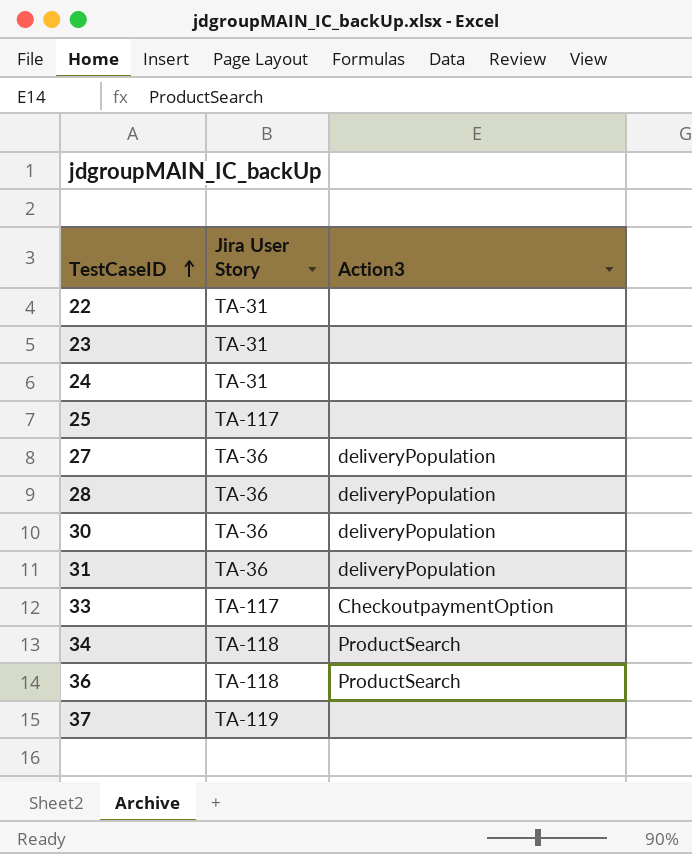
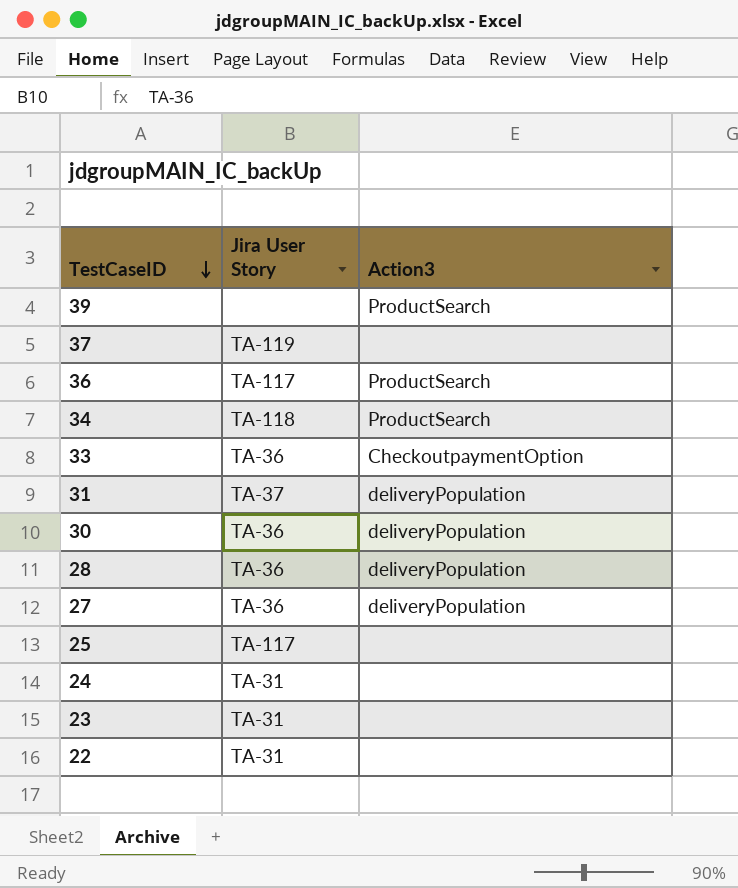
row order: TestCaseID ascending -> TestCaseID descending
row 39: none -> none | ProductSearch
36 | Jira User Story: TA-118 -> TA-117
33 | Jira User Story: TA-117 -> TA-36
31 | Jira User Story: TA-36 -> TA-37

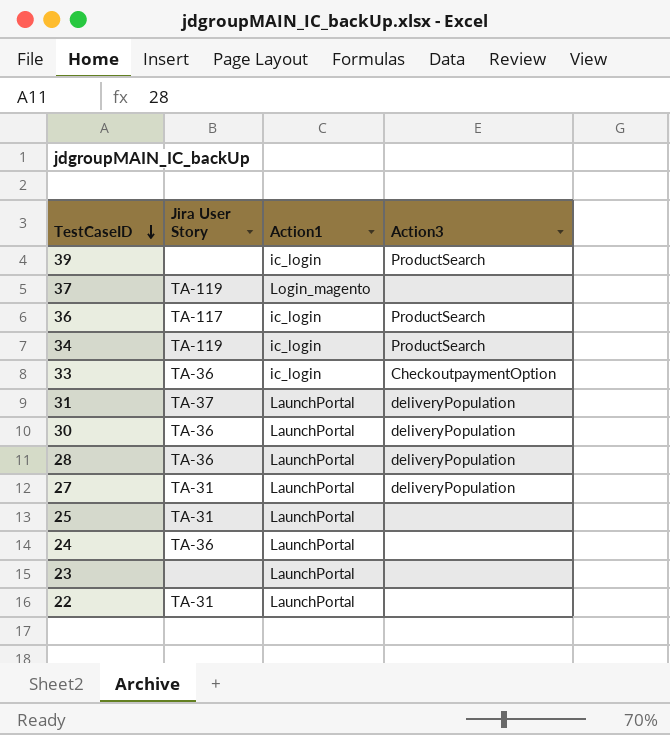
column Action1 | position: none -> 3
34 | Jira User Story: TA-118 -> TA-119
27 | Jira User Story: TA-36 -> TA-31
25 | Jira User Story: TA-117 -> TA-31
24 | Jira User Story: TA-31 -> TA-36
23 | Jira User Story: TA-31 -> none

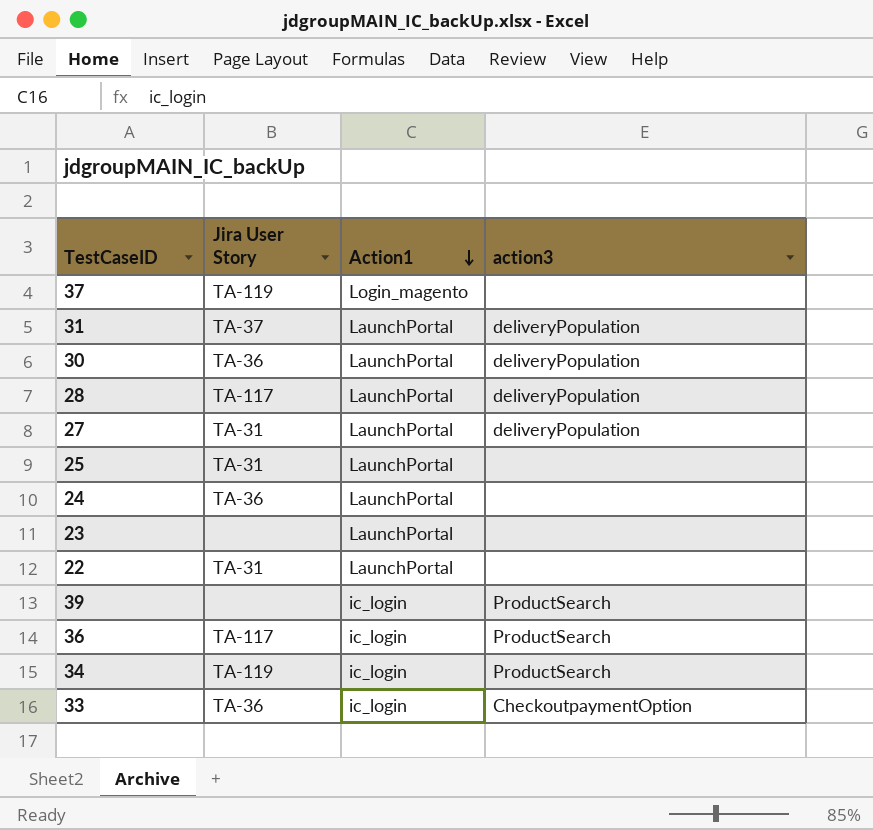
row order: TestCaseID descending -> Action1 descending
column name: Action3 -> action3
28 | Jira User Story: TA-36 -> TA-117

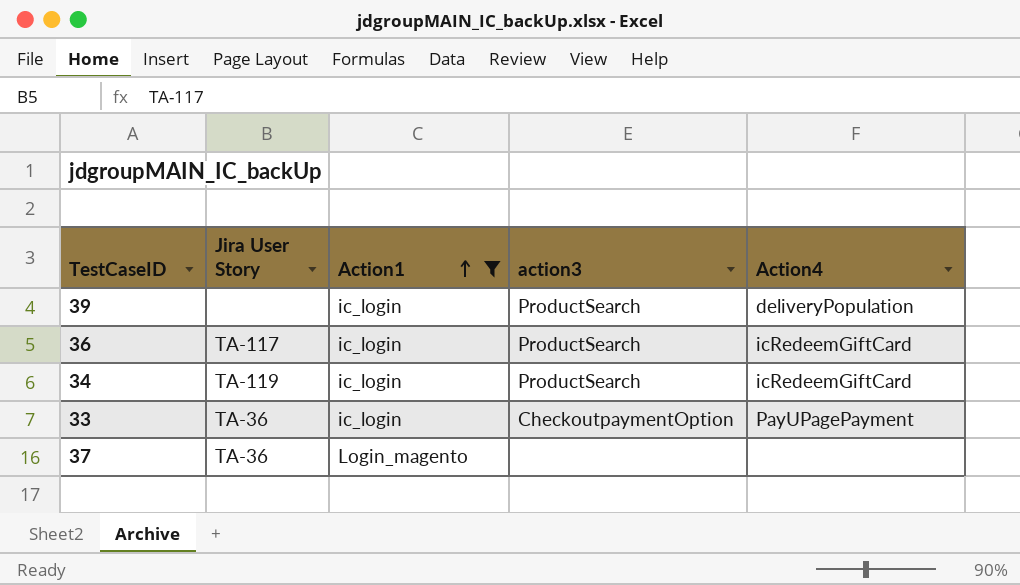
filter: none -> Action1 != LaunchPortal
row order: Action1 descending -> Action1 ascending
column Action4 | position: none -> 5
37 | Jira User Story: TA-119 -> TA-36

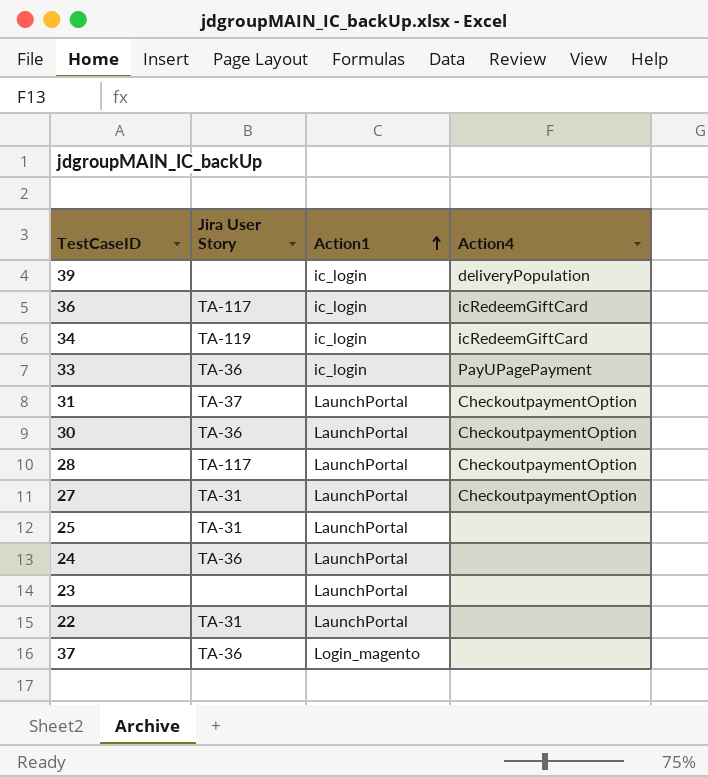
filter: Action1 != LaunchPortal -> none
column action3 | position: 4 -> none

